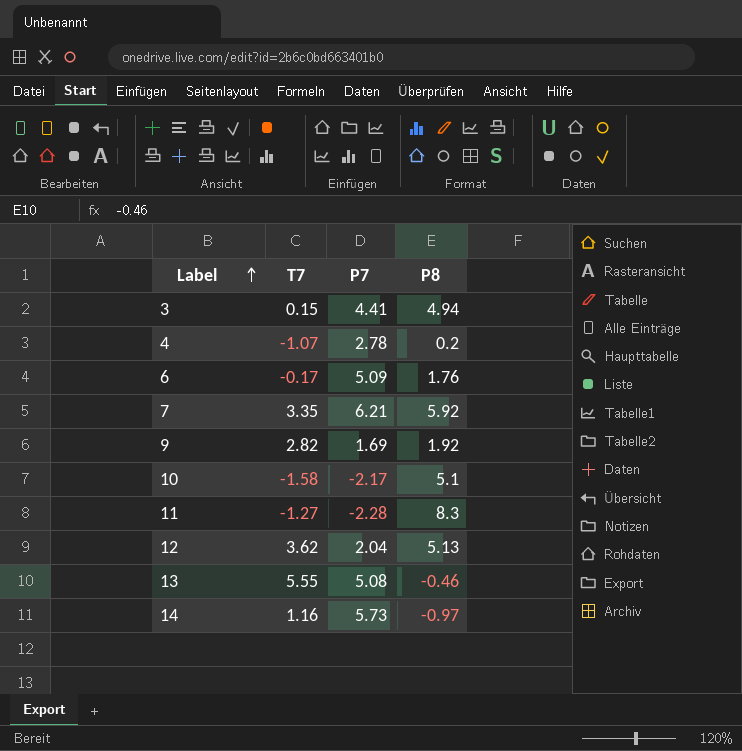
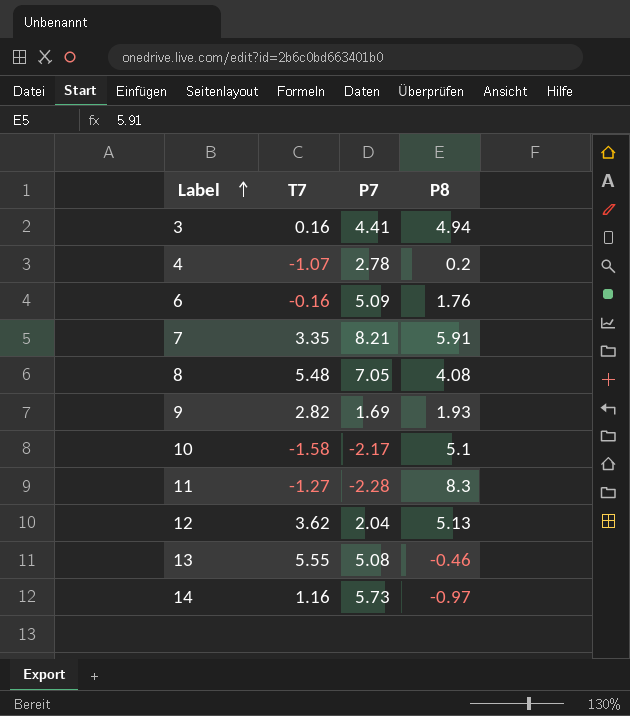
3 | T7: 0.15 -> 0.16
6 | T7: -0.17 -> -0.16
7 | P7: 6.21 -> 8.21
7 | P8: 5.92 -> 5.91
row 8: none -> 5.48 | 7.05 | 4.08
9 | P8: 1.92 -> 1.93

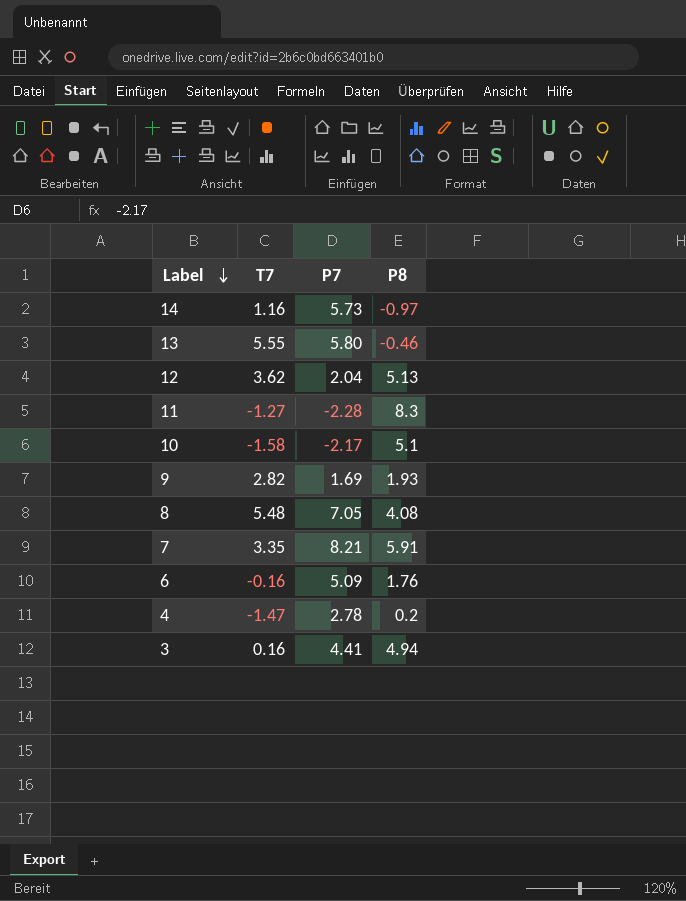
row order: Label ascending -> Label descending
13 | P7: 5.08 -> 5.80
4 | T7: -1.07 -> -1.47

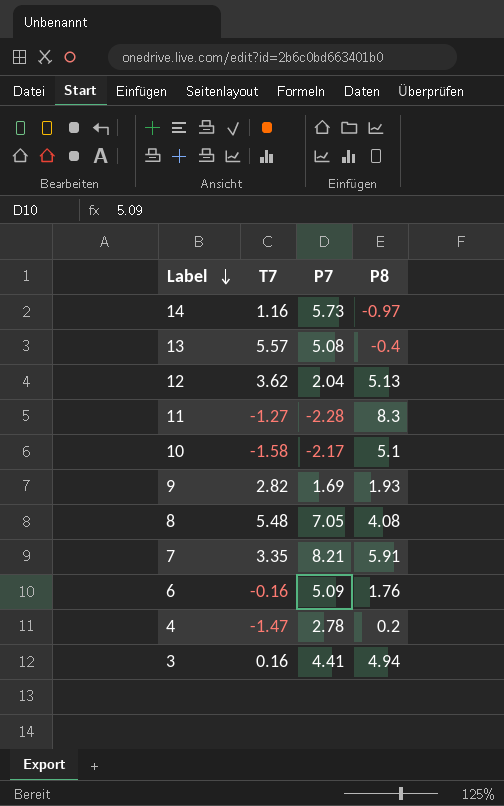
13 | T7: 5.55 -> 5.57
13 | P7: 5.80 -> 5.08
13 | P8: -0.46 -> -0.4

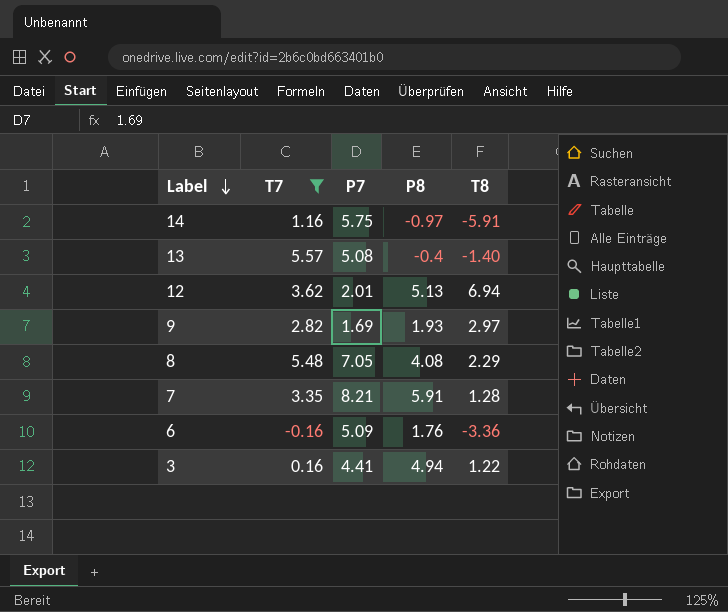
filter: none -> T7 >= -0.16
column T8 | position: none -> 5
14 | P7: 5.73 -> 5.75
12 | P7: 2.04 -> 2.01

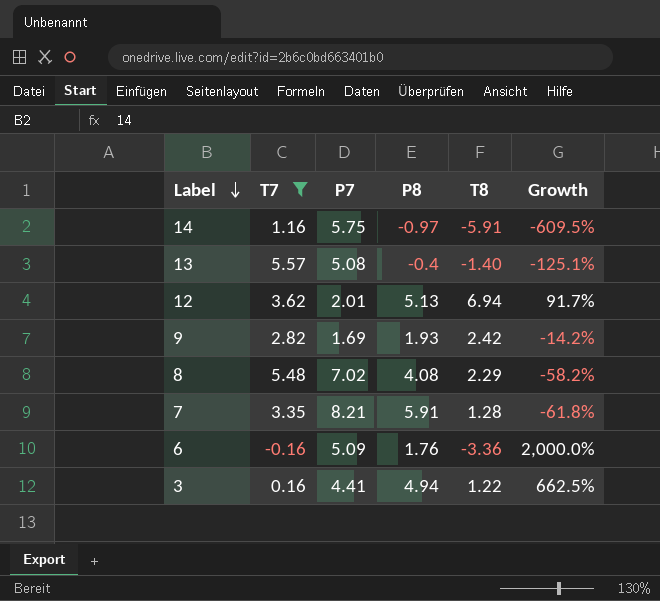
column Growth | formula: none -> ([T8] - [T7]) / [T7]
9 | T8: 2.97 -> 2.42
8 | P7: 7.05 -> 7.02

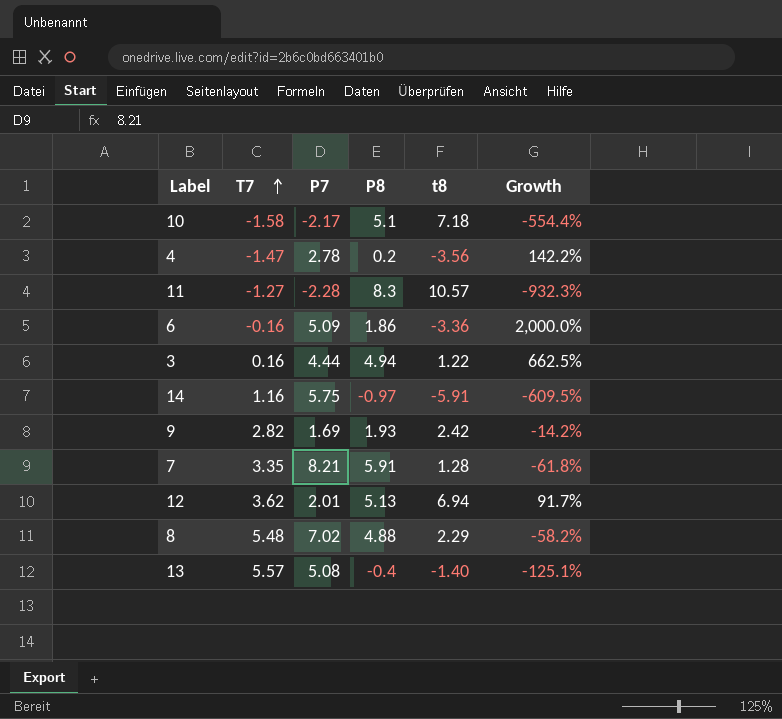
filter: T7 >= -0.16 -> none
row order: Label descending -> T7 ascending
column name: T8 -> t8
6 | P8: 1.76 -> 1.86
3 | P7: 4.41 -> 4.44
8 | P8: 4.08 -> 4.88

